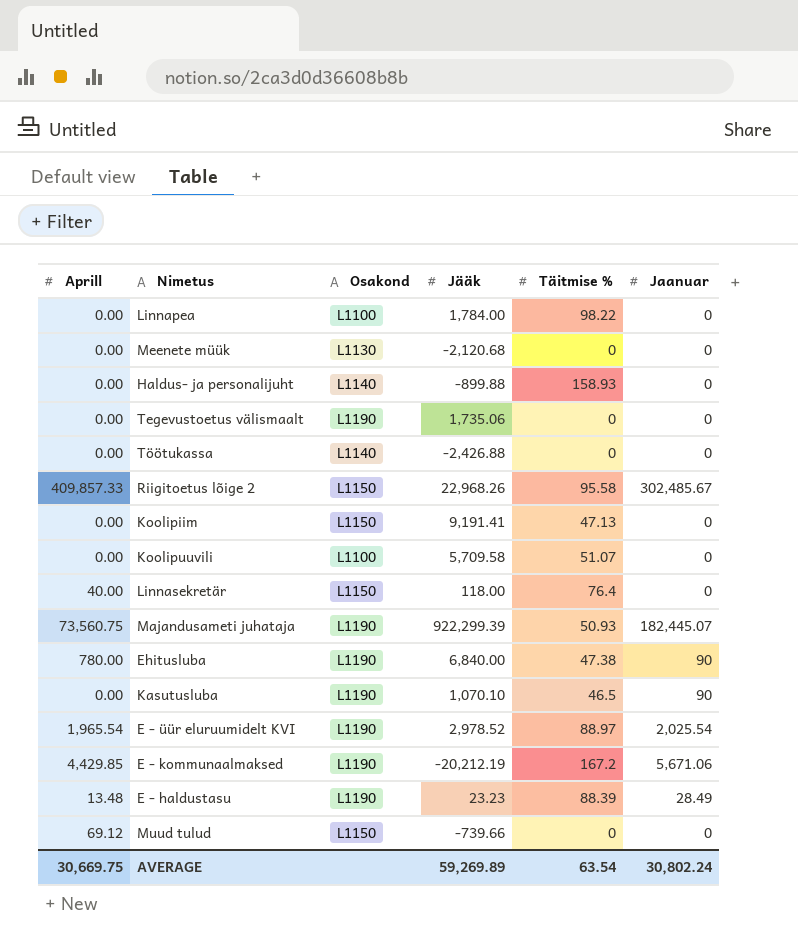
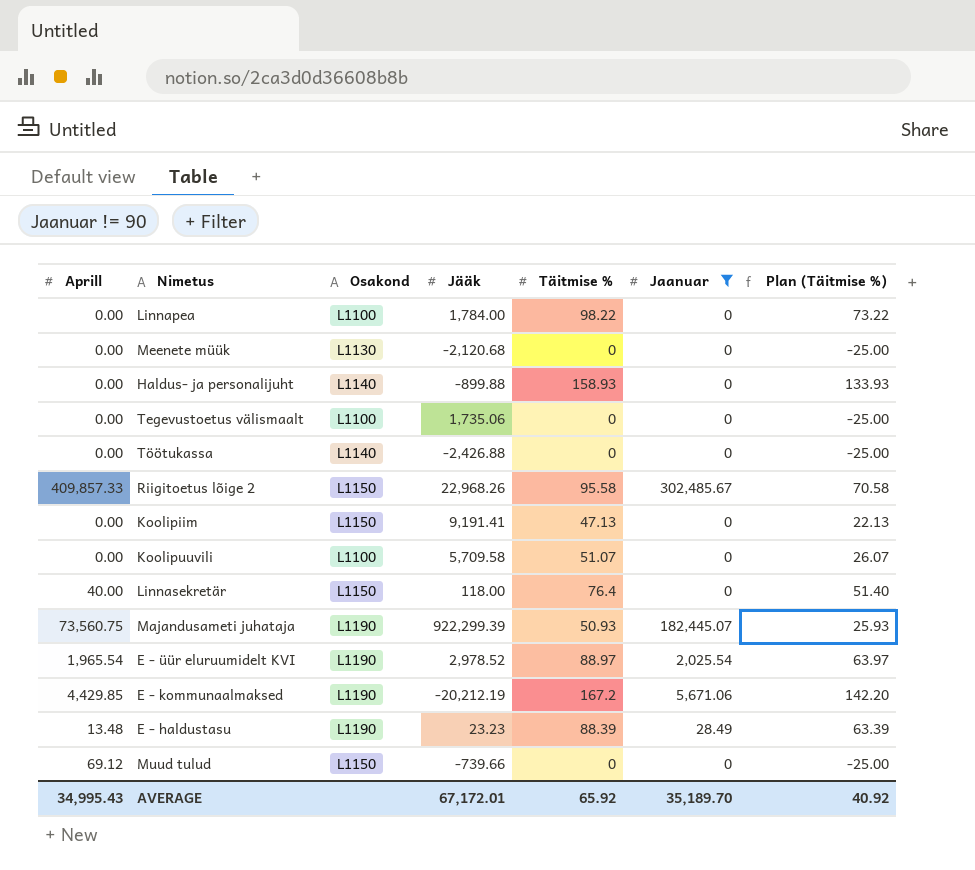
filter: none -> Jaanuar != 90
column Plan (Täitmise %) | formula: none -> [Täitmise %] - 25
Tegevustoetus välismaalt | Osakond: L1190 -> L1100
AVERAGE | Aprill: 30,669.75 -> 34,995.43
AVERAGE | Jääk: 59,269.89 -> 67,172.01
AVERAGE | Täitmise %: 63.54 -> 65.92
AVERAGE | Jaanuar: 30,802.24 -> 35,189.70

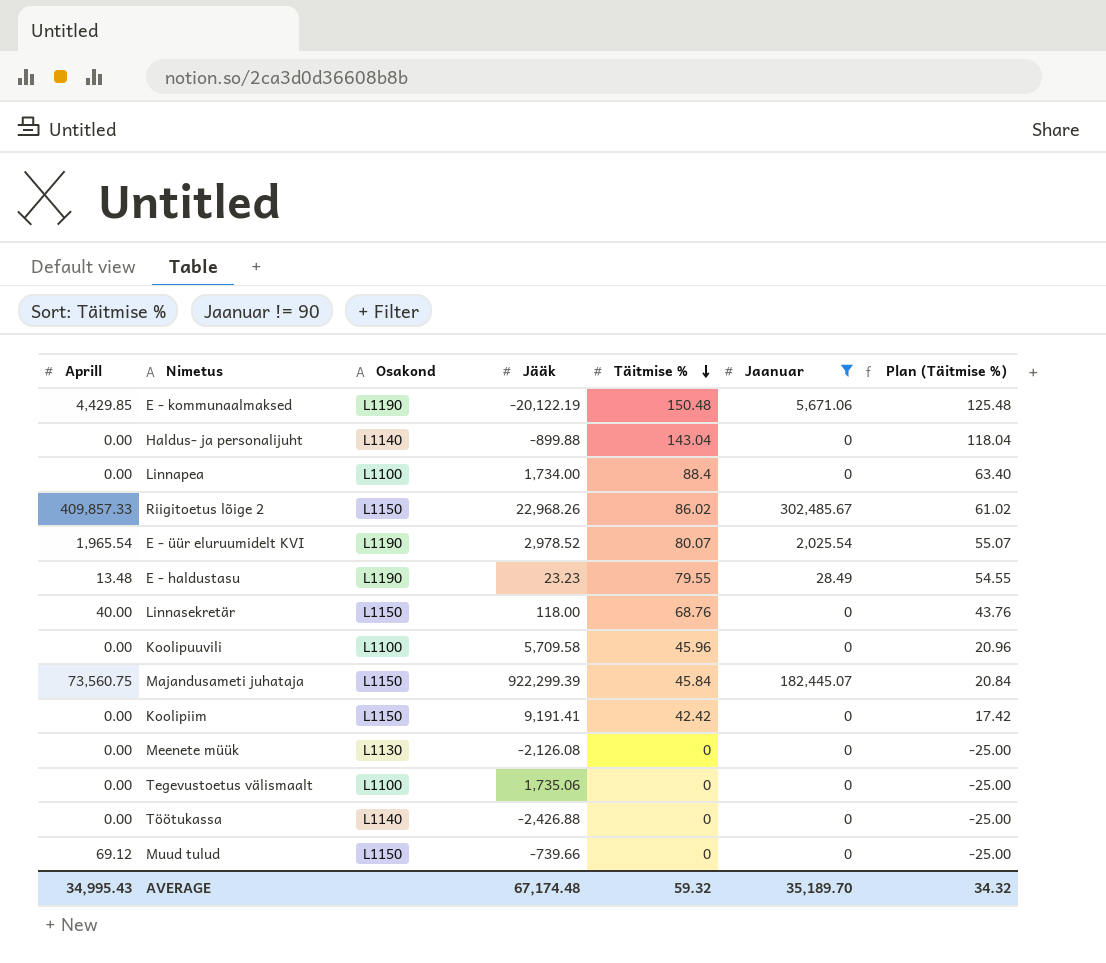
row order: none -> Täitmise % descending
E - kommunaalmaksed | Jääk: -20,212.19 -> -20,122.19
E - kommunaalmaksed | Täitmise %: 167.2 -> 150.48
E - kommunaalmaksed | Plan (Täitmise %): 142.20 -> 125.48
Haldus- ja personalijuht | Täitmise %: 158.93 -> 143.04
Haldus- ja personalijuht | Plan (Täitmise %): 133.93 -> 118.04
Linnapea | Jääk: 1,784.00 -> 1,734.00
Linnapea | Täitmise %: 98.22 -> 88.4
Linnapea | Plan (Täitmise %): 73.22 -> 63.40
Riigitoetus lõige 2 | Täitmise %: 95.58 -> 86.02
Riigitoetus lõige 2 | Plan (Täitmise %): 70.58 -> 61.02
E - üür eluruumidelt KVI | Täitmise %: 88.97 -> 80.07
E - üür eluruumidelt KVI | Plan (Täitmise %): 63.97 -> 55.07
E - haldustasu | Täitmise %: 88.39 -> 79.55
E - haldustasu | Plan (Täitmise %): 63.39 -> 54.55
Linnasekretär | Täitmise %: 76.4 -> 68.76
Linnasekretär | Plan (Täitmise %): 51.40 -> 43.76
Koolipuuvili | Täitmise %: 51.07 -> 45.96
Koolipuuvili | Plan (Täitmise %): 26.07 -> 20.96
Majandusameti juhataja | Osakond: L1190 -> L1150
Majandusameti juhataja | Täitmise %: 50.93 -> 45.84
Majandusameti juhataja | Plan (Täitmise %): 25.93 -> 20.84
Koolipiim | Täitmise %: 47.13 -> 42.42
Koolipiim | Plan (Täitmise %): 22.13 -> 17.42
Meenete müük | Jääk: -2,120.68 -> -2,126.08
AVERAGE | Jääk: 67,172.01 -> 67,174.48
AVERAGE | Täitmise %: 65.92 -> 59.32
AVERAGE | Plan (Täitmise %): 40.92 -> 34.32

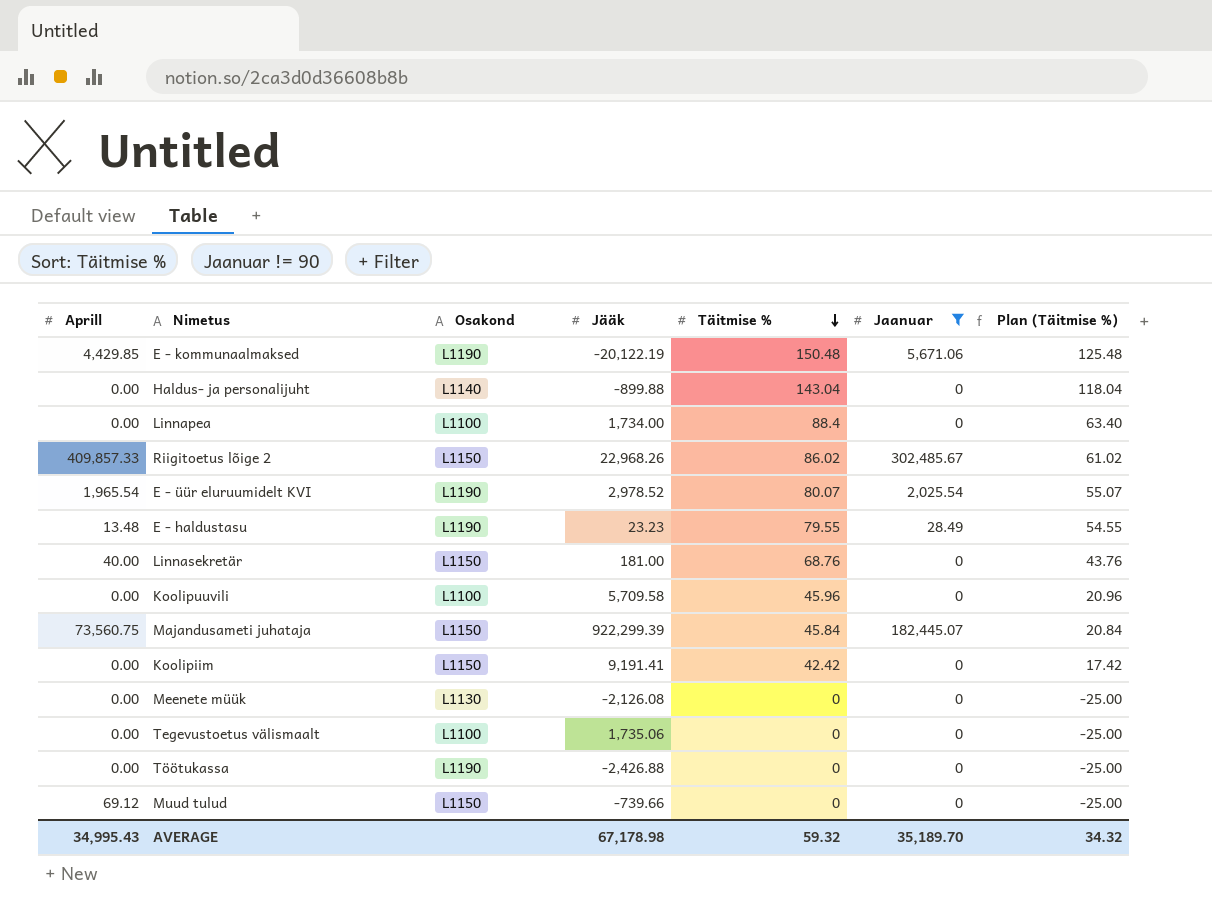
Linnasekretär | Jääk: 118.00 -> 181.00
Töötukassa | Osakond: L1140 -> L1190
AVERAGE | Jääk: 67,174.48 -> 67,178.98

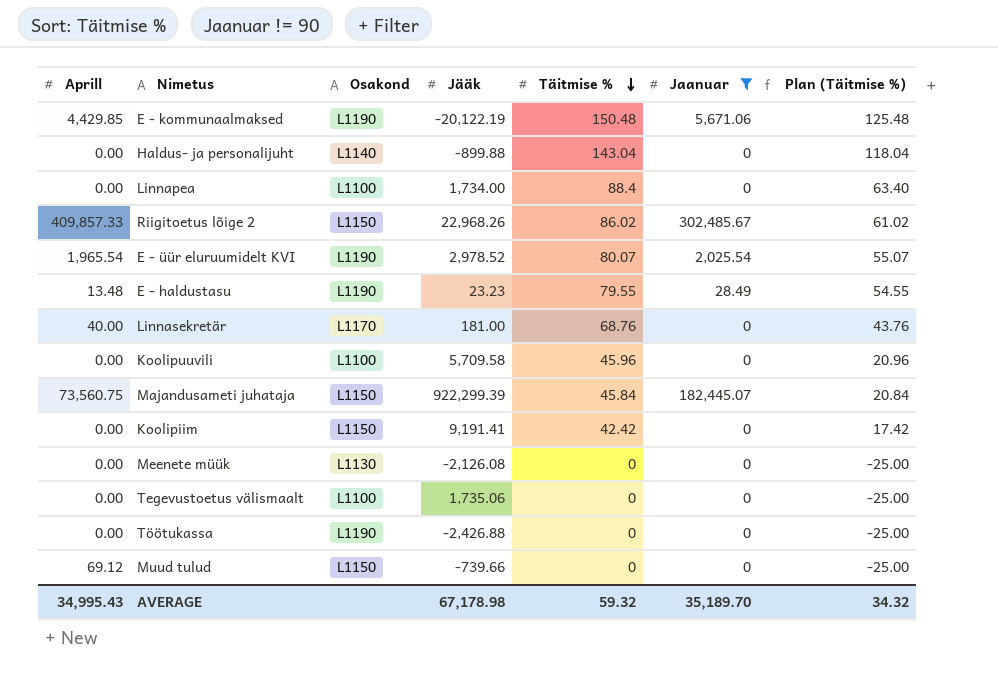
Linnasekretär | Osakond: L1150 -> L1170

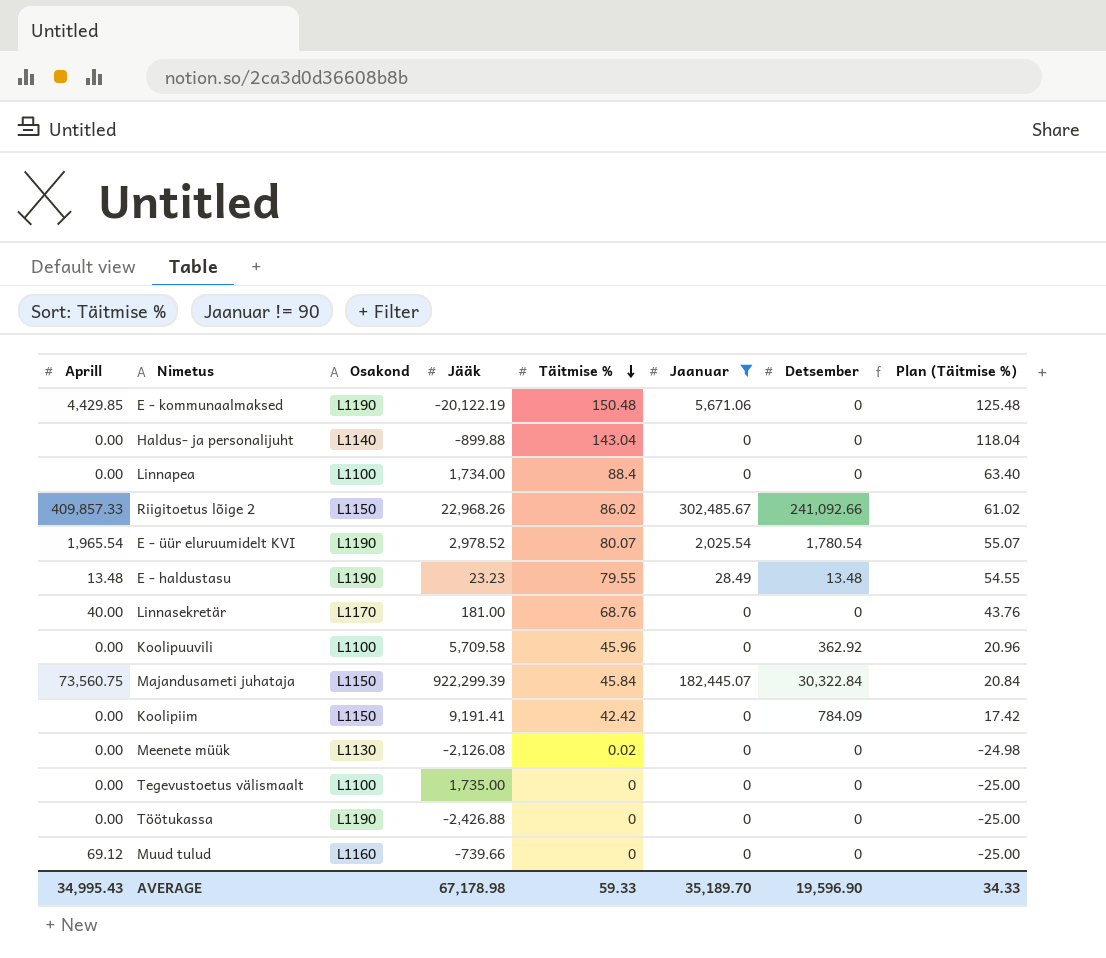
column Detsember | position: none -> 7
Meenete müük | Täitmise %: 0 -> 0.02
Meenete müük | Plan (Täitmise %): -25.00 -> -24.98
Tegevustoetus välismaalt | Jääk: 1,735.06 -> 1,735.00
Muud tulud | Osakond: L1150 -> L1160
AVERAGE | Täitmise %: 59.32 -> 59.33
AVERAGE | Plan (Täitmise %): 34.32 -> 34.33

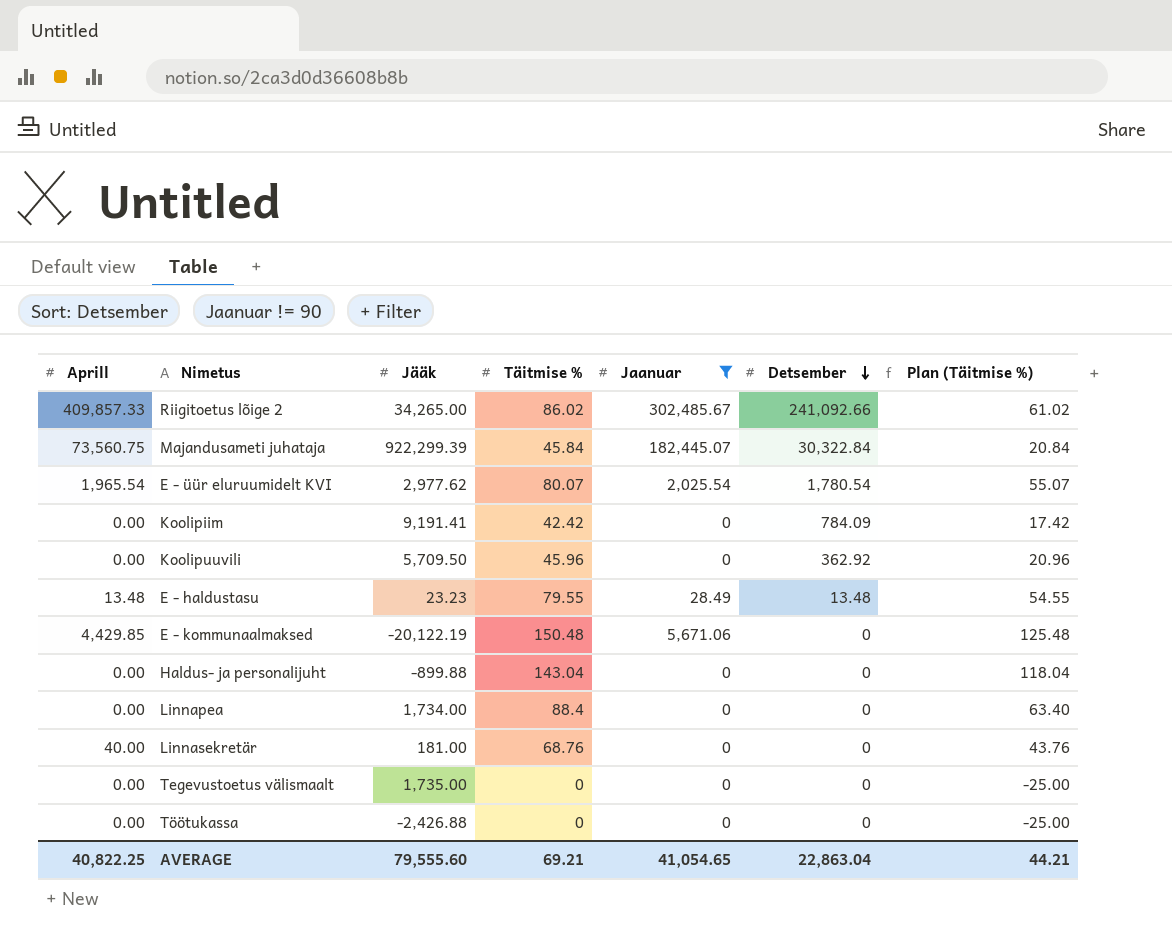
row order: Täitmise % descending -> Detsember descending
column Osakond | position: 3 -> none
row Meenete müük: 0.00 | L1130 | -2,126.08 | 0.02 | 0 | 0 | -24.98 -> none
row Muud tulud: 69.12 | L1160 | -739.66 | 0 | 0 | 0 | -25.00 -> none
Riigitoetus lõige 2 | Jääk: 22,968.26 -> 34,265.00
E - üür eluruumidelt KVI | Jääk: 2,978.52 -> 2,977.62
Koolipuuvili | Jääk: 5,709.58 -> 5,709.50
AVERAGE | Aprill: 34,995.43 -> 40,822.25
AVERAGE | Jääk: 67,178.98 -> 79,555.60
AVERAGE | Täitmise %: 59.33 -> 69.21
AVERAGE | Jaanuar: 35,189.70 -> 41,054.65
AVERAGE | Detsember: 19,596.90 -> 22,863.04
AVERAGE | Plan (Täitmise %): 34.33 -> 44.21

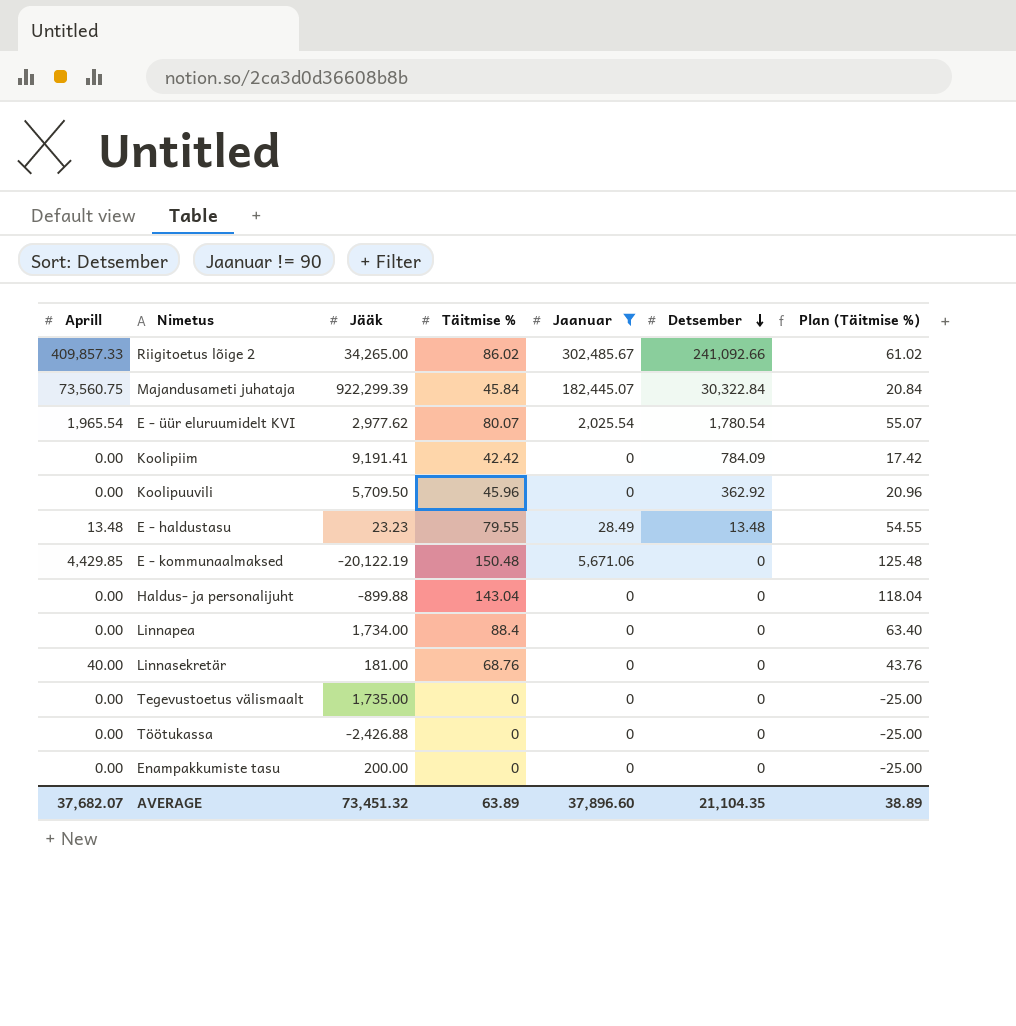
row Enampakkumiste tasu: none -> 0.00 | 200.00 | 0 | 0 | 0 | -25.00
AVERAGE | Aprill: 40,822.25 -> 37,682.07
AVERAGE | Jääk: 79,555.60 -> 73,451.32
AVERAGE | Täitmise %: 69.21 -> 63.89
AVERAGE | Jaanuar: 41,054.65 -> 37,896.60
AVERAGE | Detsember: 22,863.04 -> 21,104.35
AVERAGE | Plan (Täitmise %): 44.21 -> 38.89

